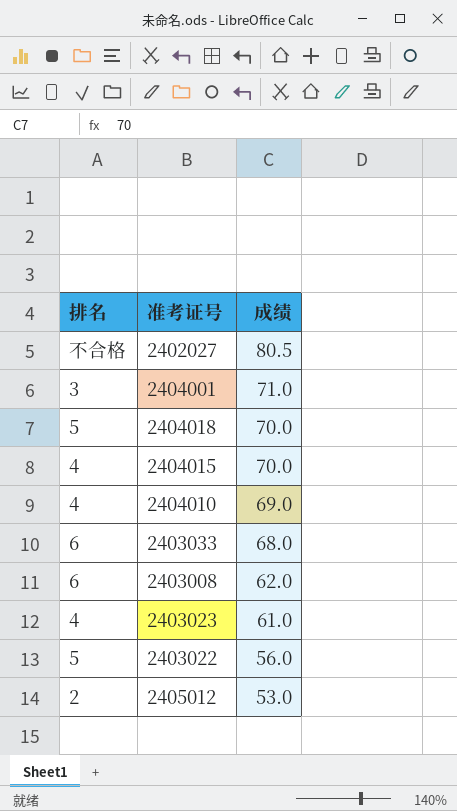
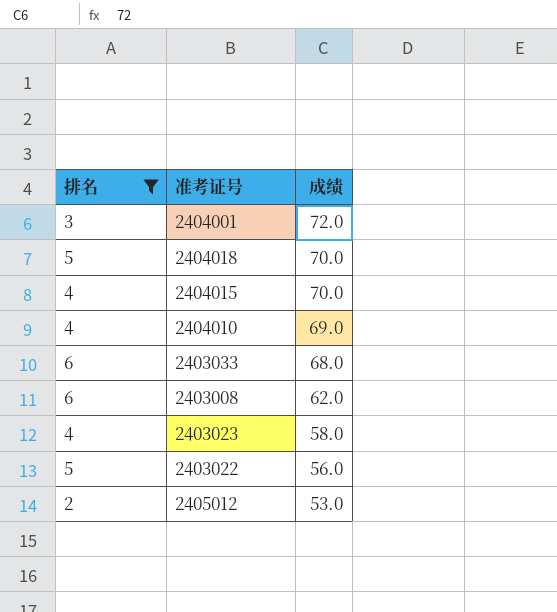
filter: none -> 排名 != 不合格
2404001 | 成绩: 71.0 -> 72.0
2403023 | 成绩: 61.0 -> 58.0

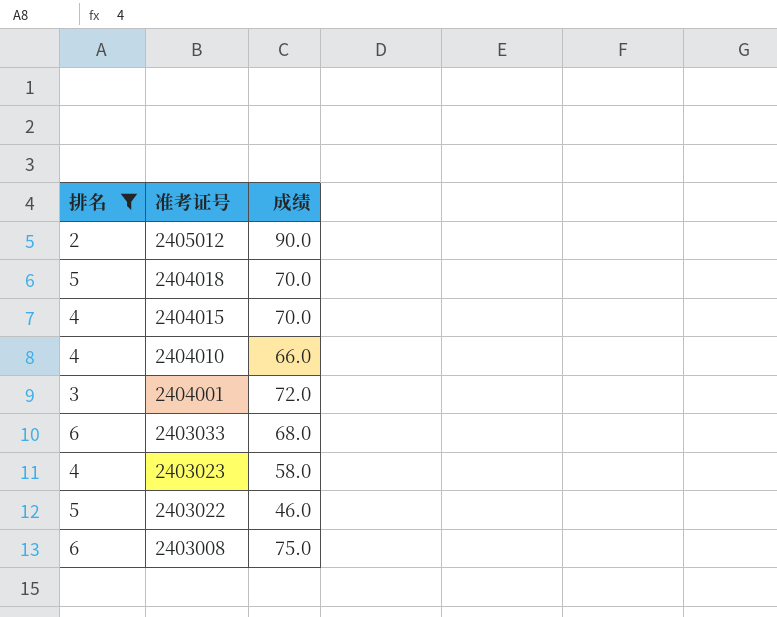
row order: 成绩 descending -> 准考证号 descending
2405012 | 成绩: 53.0 -> 90.0
2404010 | 成绩: 69.0 -> 66.0
2403022 | 成绩: 56.0 -> 46.0
2403008 | 成绩: 62.0 -> 75.0

